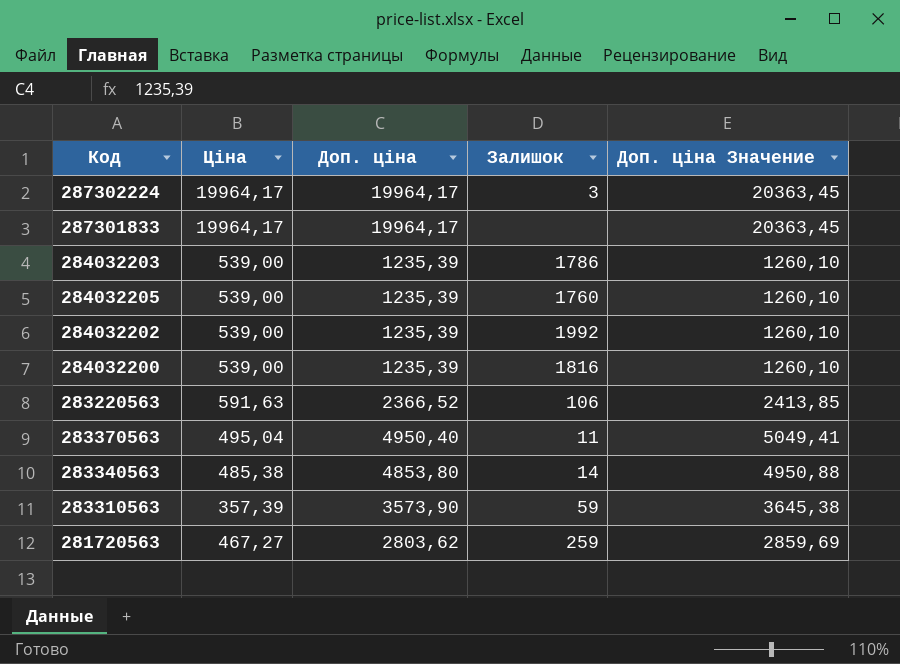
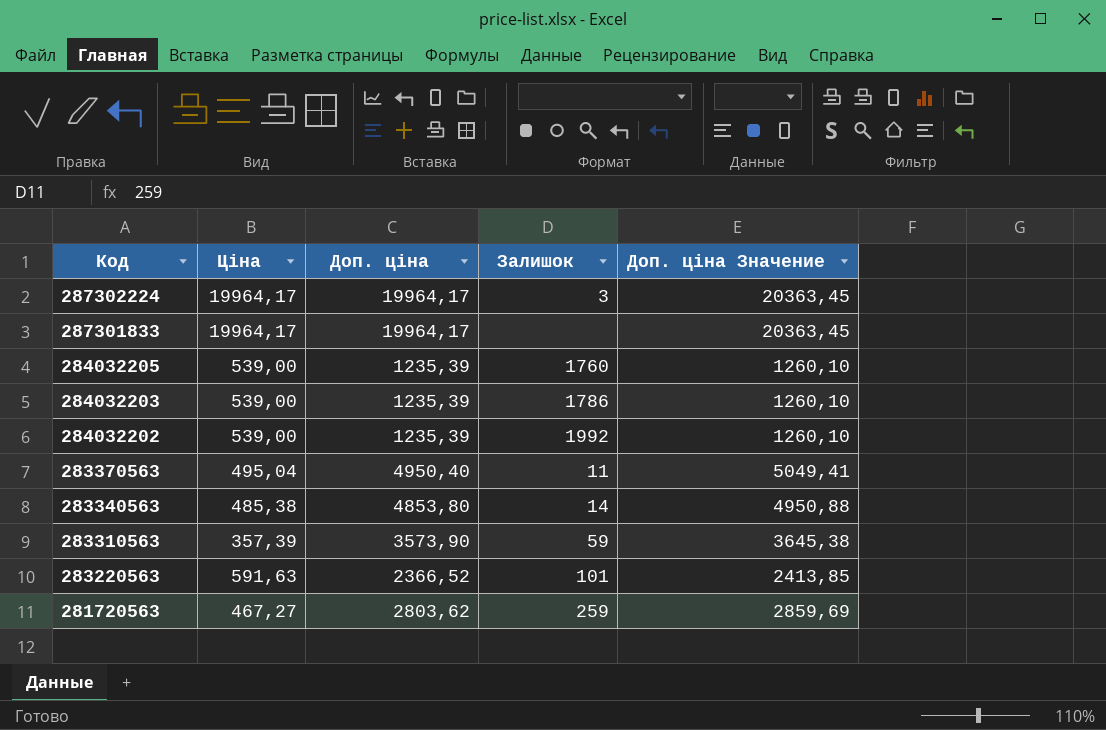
row order: none -> Код descending
row 284032200: 539,00 | 1235,39 | 1816 | 1260,10 -> none
283220563 | Залишок: 106 -> 101

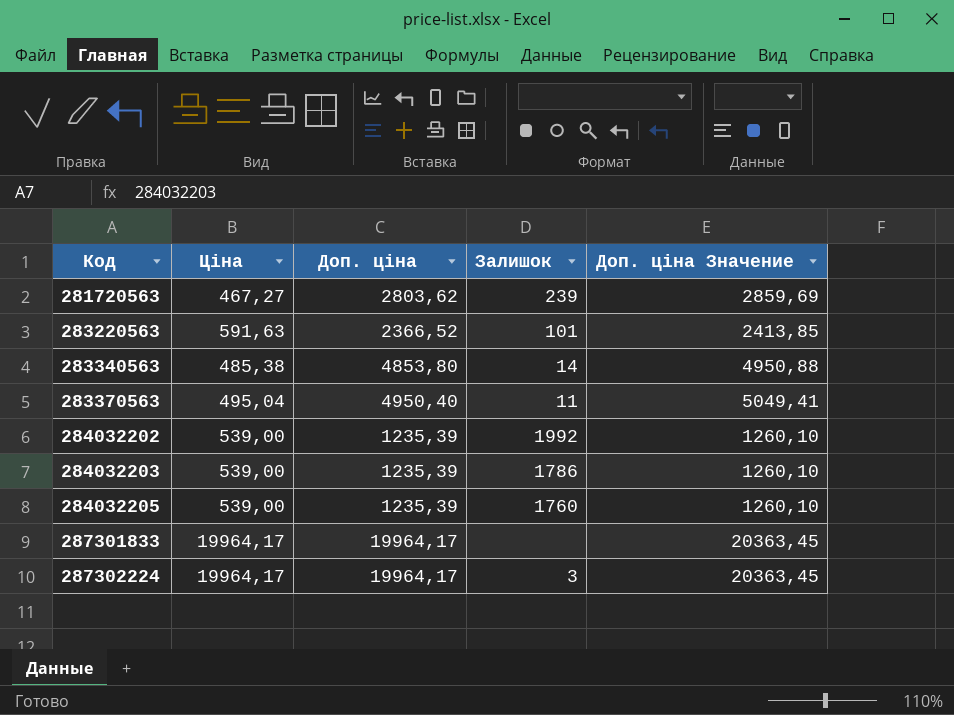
row order: Код descending -> Код ascending
row 283310563: 357,39 | 3573,90 | 59 | 3645,38 -> none
281720563 | Залишок: 259 -> 239

